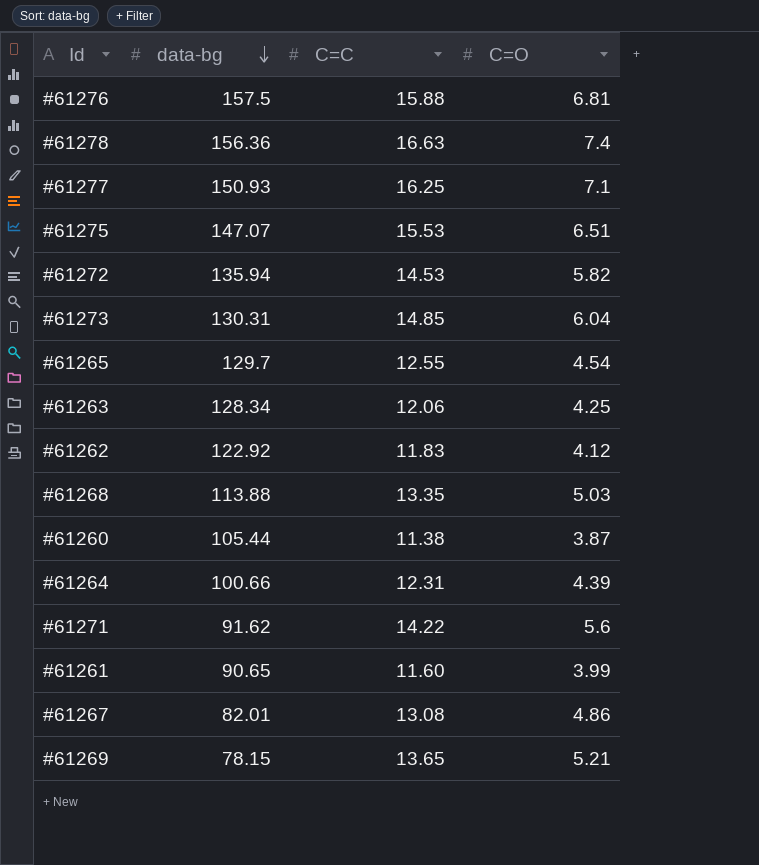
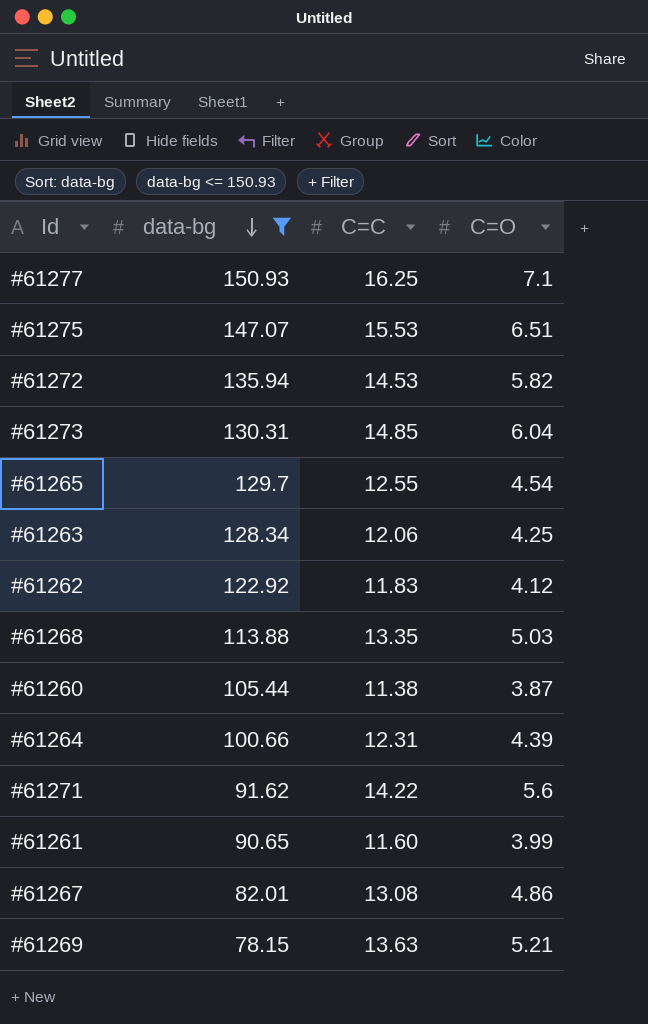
filter: none -> data-bg <= 150.93
#61269 | C=C: 13.65 -> 13.63

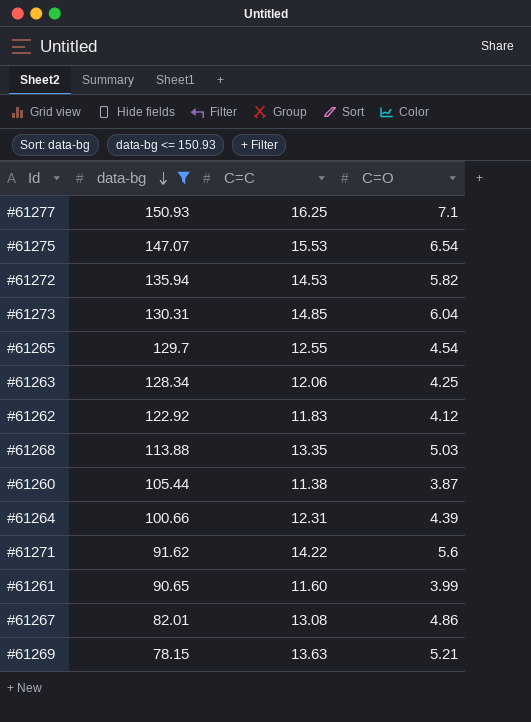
#61275 | C=O: 6.51 -> 6.54

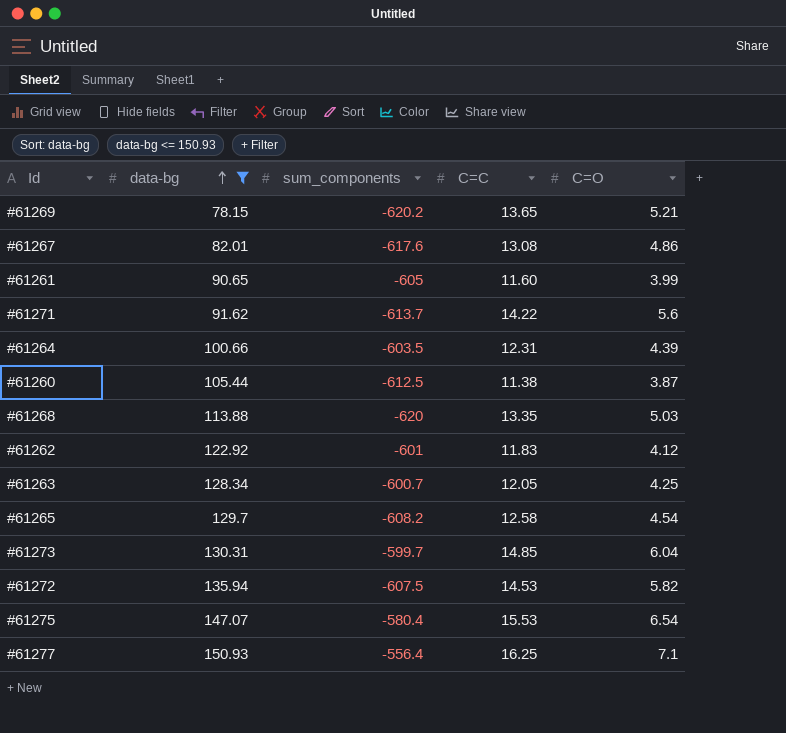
row order: data-bg descending -> data-bg ascending
column sum_components | position: none -> 3
#61269 | C=C: 13.63 -> 13.65
#61263 | C=C: 12.06 -> 12.05
#61265 | C=C: 12.55 -> 12.58

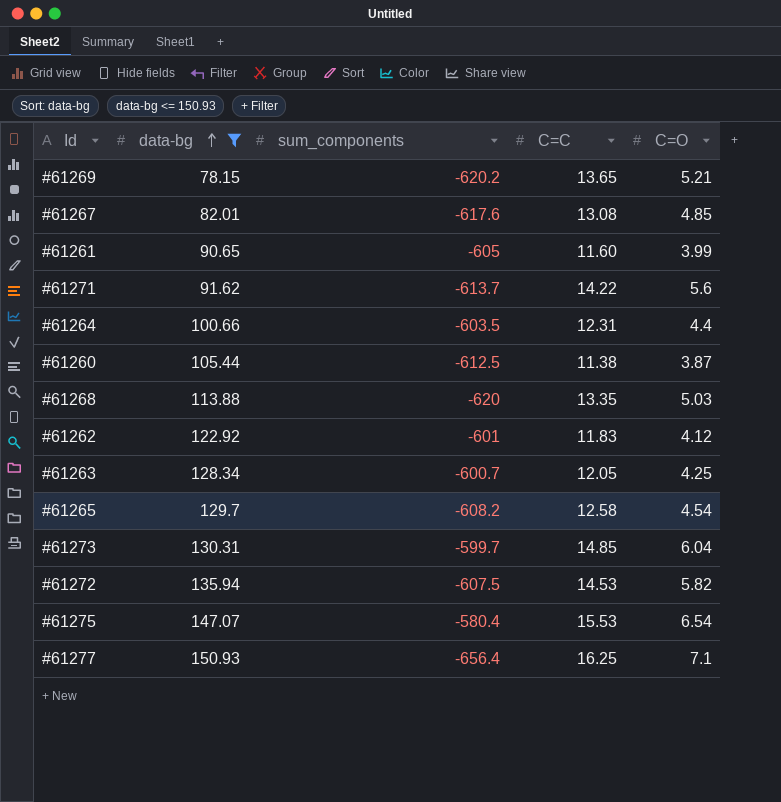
#61267 | C=O: 4.86 -> 4.85
#61264 | C=O: 4.39 -> 4.4
#61277 | sum_components: -556.4 -> -656.4

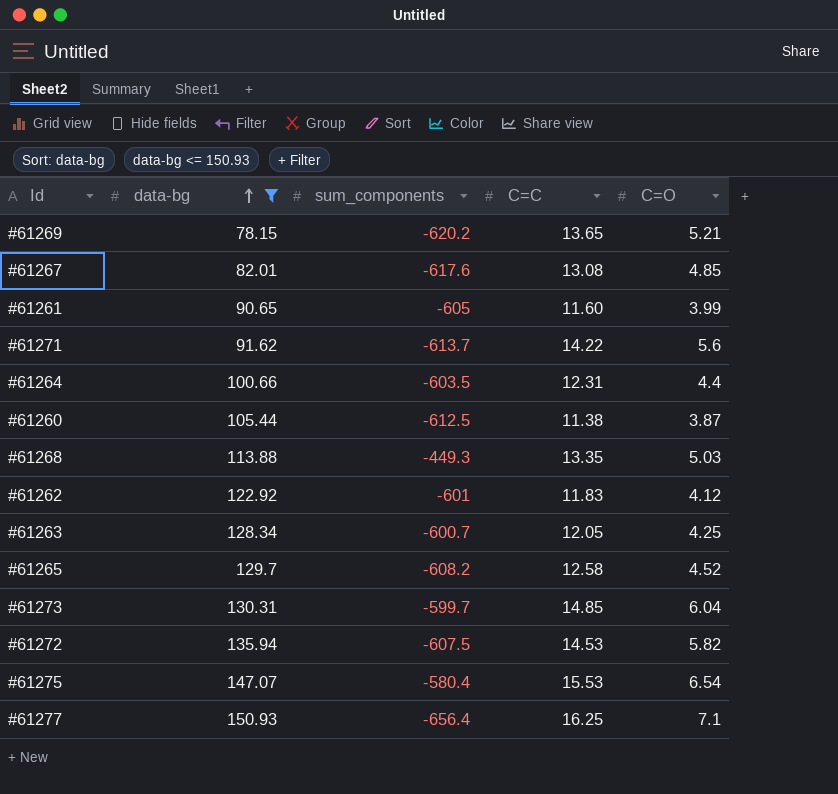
#61268 | sum_components: -620 -> -449.3
#61265 | C=O: 4.54 -> 4.52

